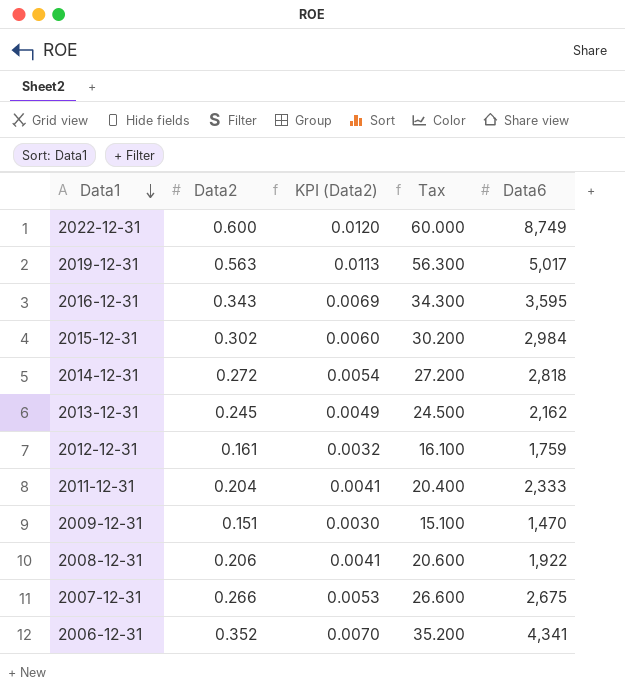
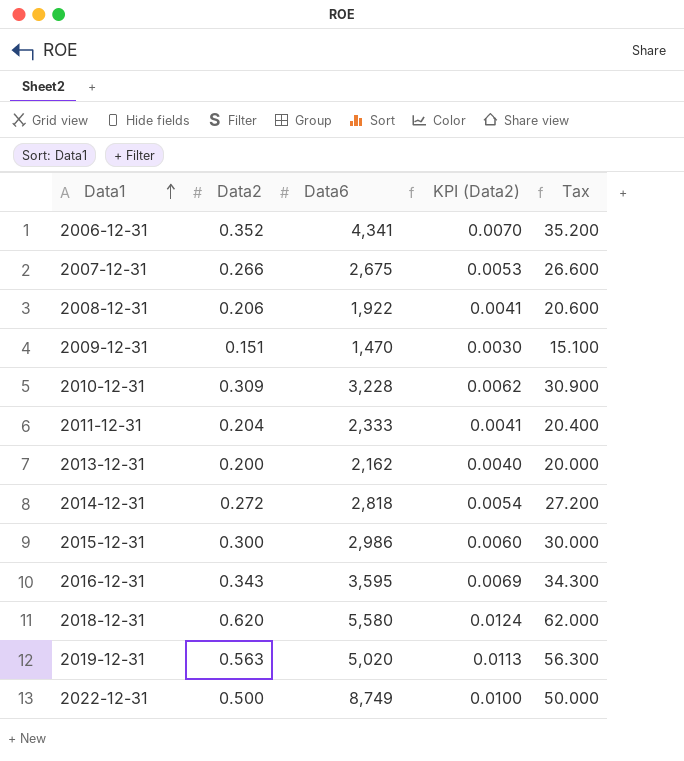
row order: Data1 descending -> Data1 ascending
column Data6 | position: 5 -> 3
row 2012-12-31: 0.161 | 0.0032 | 16.100 | 1,759 -> none
row 2010-12-31: none -> 0.309 | 3,228 | 0.0062 | 30.900
2013-12-31 | Data2: 0.245 -> 0.200
2013-12-31 | KPI (Data2): 0.0049 -> 0.0040
2013-12-31 | Tax: 24.500 -> 20.000
2015-12-31 | Data2: 0.302 -> 0.300
2015-12-31 | Data6: 2,984 -> 2,986
2015-12-31 | Tax: 30.200 -> 30.000
row 2018-12-31: none -> 0.620 | 5,580 | 0.0124 | 62.000
2019-12-31 | Data6: 5,017 -> 5,020
2022-12-31 | Data2: 0.600 -> 0.500
2022-12-31 | KPI (Data2): 0.0120 -> 0.0100
2022-12-31 | Tax: 60.000 -> 50.000

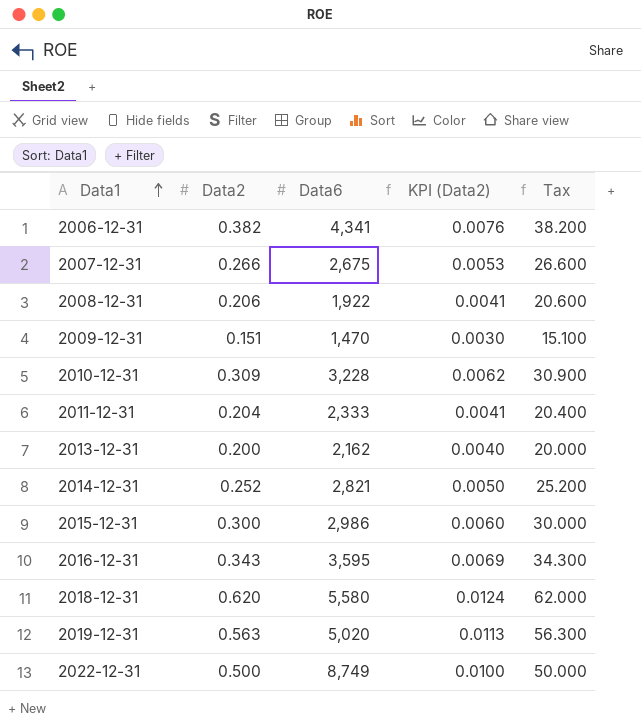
2006-12-31 | Data2: 0.352 -> 0.382
2006-12-31 | KPI (Data2): 0.0070 -> 0.0076
2006-12-31 | Tax: 35.200 -> 38.200
2014-12-31 | Data2: 0.272 -> 0.252
2014-12-31 | Data6: 2,818 -> 2,821
2014-12-31 | KPI (Data2): 0.0054 -> 0.0050
2014-12-31 | Tax: 27.200 -> 25.200

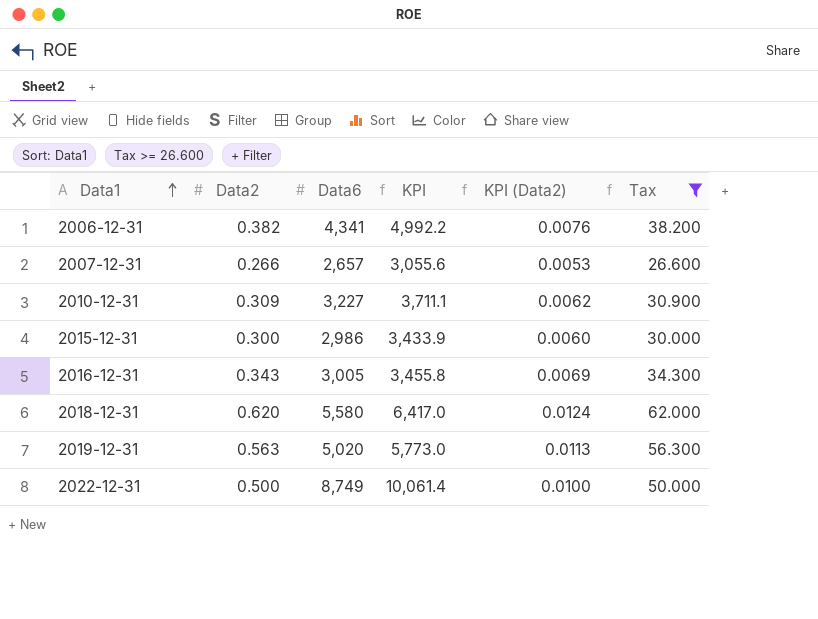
filter: none -> Tax >= 26.600
column KPI | formula: none -> [Data6] * 1.15
2007-12-31 | Data6: 2,675 -> 2,657
2010-12-31 | Data6: 3,228 -> 3,227
2016-12-31 | Data6: 3,595 -> 3,005

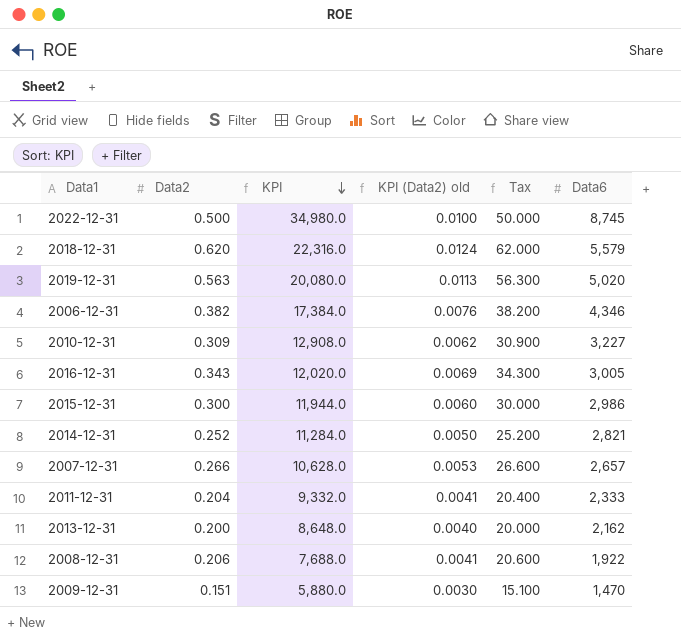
filter: Tax >= 26.600 -> none
row order: Data1 ascending -> KPI descending
column KPI | formula: [Data6] * 1.15 -> [Data6] * 4
column name: KPI (Data2) -> KPI (Data2) old
column Data6 | position: 3 -> 6
2022-12-31 | Data6: 8,749 -> 8,745
2018-12-31 | Data6: 5,580 -> 5,579
2006-12-31 | Data6: 4,341 -> 4,346

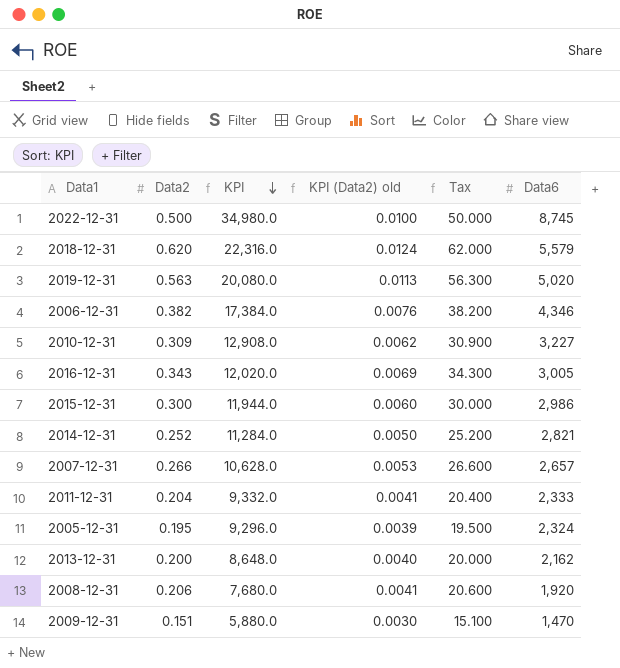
row 2005-12-31: none -> 0.195 | 9,296.0 | 0.0039 | 19.500 | 2,324
2008-12-31 | KPI: 7,688.0 -> 7,680.0
2008-12-31 | Data6: 1,922 -> 1,920

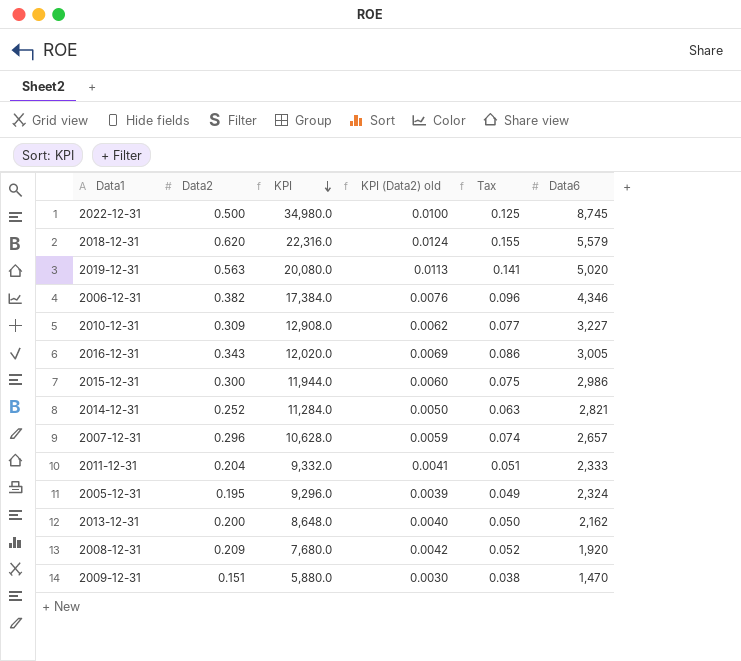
column Tax | formula: [Data2] * 100 -> [Data2] * 0.25
2007-12-31 | Data2: 0.266 -> 0.296
2007-12-31 | KPI (Data2) old: 0.0053 -> 0.0059
2008-12-31 | Data2: 0.206 -> 0.209
2008-12-31 | KPI (Data2) old: 0.0041 -> 0.0042

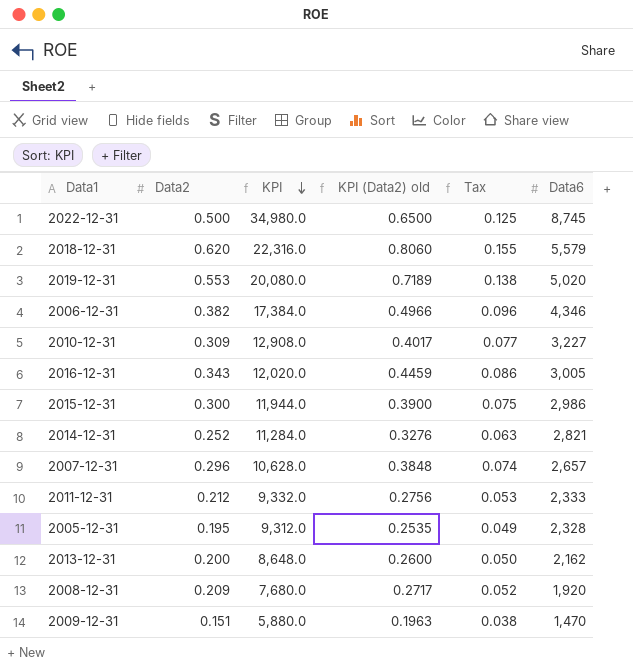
column KPI (Data2) old | formula: [Data2] * 0.02 -> [Data2] * 1.3
2019-12-31 | Data2: 0.563 -> 0.553
2019-12-31 | Tax: 0.141 -> 0.138
2011-12-31 | Data2: 0.204 -> 0.212
2011-12-31 | Tax: 0.051 -> 0.053
2005-12-31 | KPI: 9,296.0 -> 9,312.0
2005-12-31 | Data6: 2,324 -> 2,328

